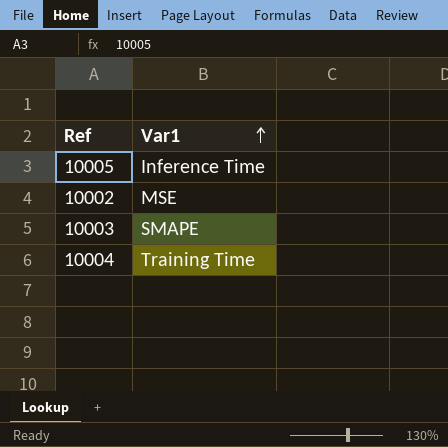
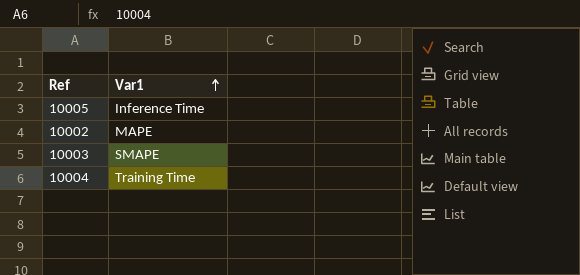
10002 | Var1: MSE -> MAPE

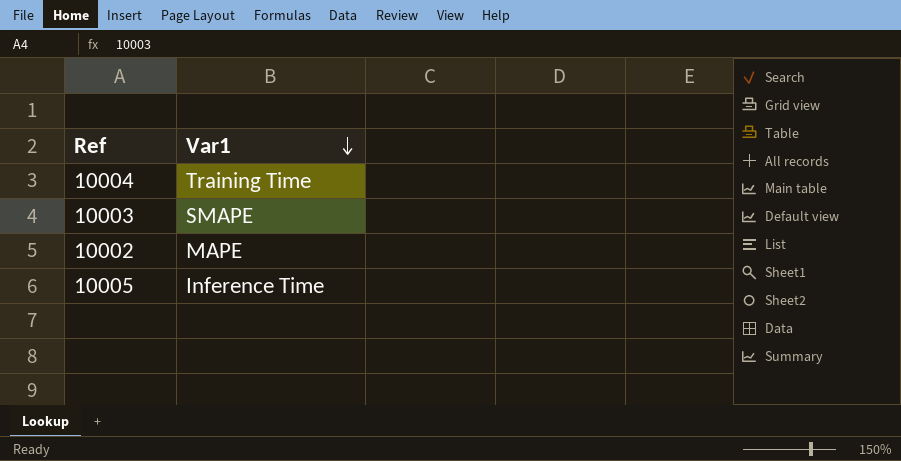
row order: Var1 ascending -> Var1 descending

